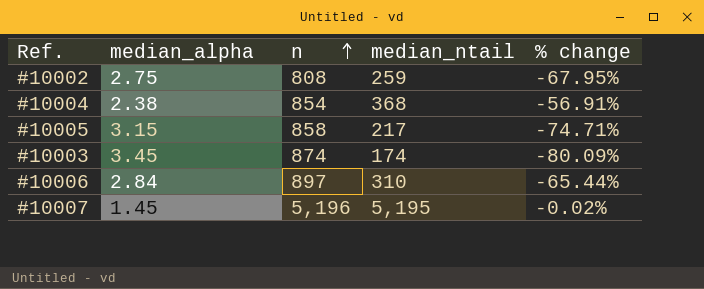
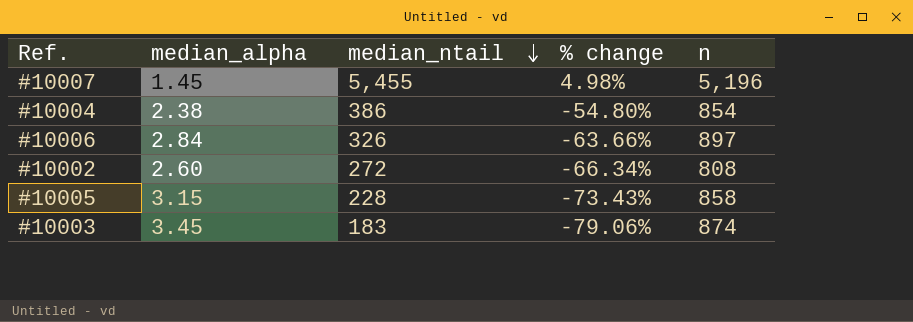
row order: n ascending -> median_ntail descending
column n | position: 3 -> 5
#10007 | median_ntail: 5,195 -> 5,455
#10007 | % change: -0.02% -> 4.98%
#10004 | median_ntail: 368 -> 386
#10004 | % change: -56.91% -> -54.80%
#10006 | median_ntail: 310 -> 326
#10006 | % change: -65.44% -> -63.66%
#10002 | median_alpha: 2.75 -> 2.60
#10002 | median_ntail: 259 -> 272
#10002 | % change: -67.95% -> -66.34%
#10005 | median_ntail: 217 -> 228
#10005 | % change: -74.71% -> -73.43%
#10003 | median_ntail: 174 -> 183
#10003 | % change: -80.09% -> -79.06%

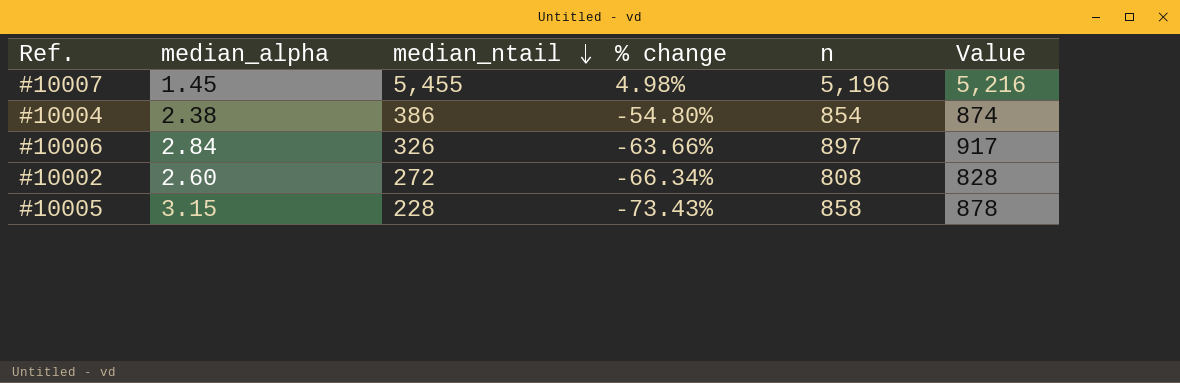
column Value | formula: none -> [n] + 20
row #10003: 3.45 | 183 | -79.06% | 874 -> none

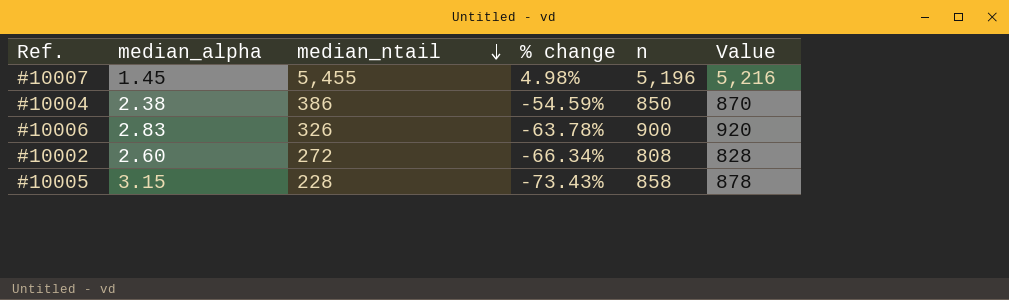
#10004 | % change: -54.80% -> -54.59%
#10004 | n: 854 -> 850
#10004 | Value: 874 -> 870
#10006 | median_alpha: 2.84 -> 2.83
#10006 | % change: -63.66% -> -63.78%
#10006 | n: 897 -> 900
#10006 | Value: 917 -> 920

